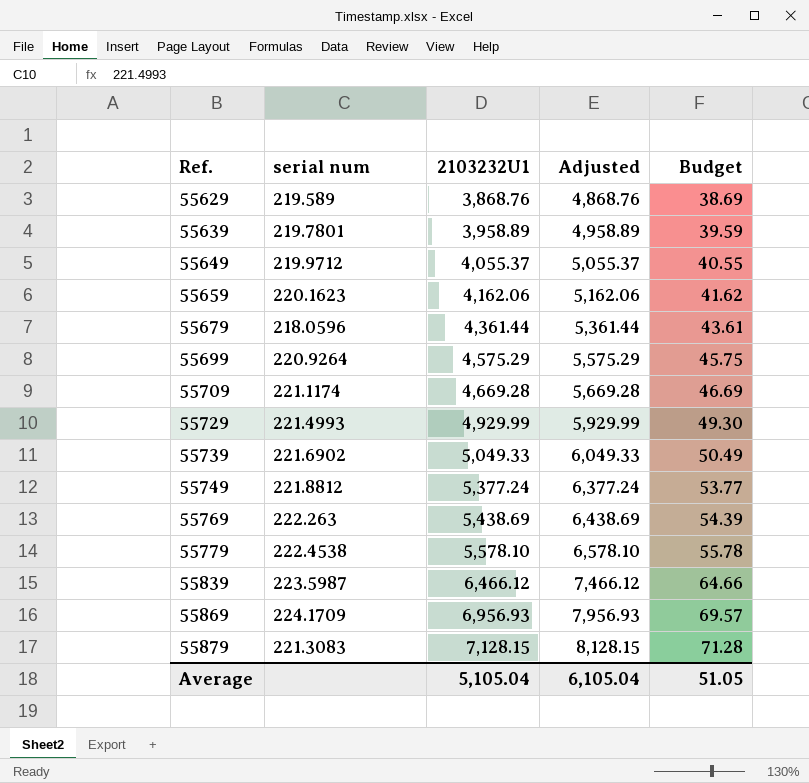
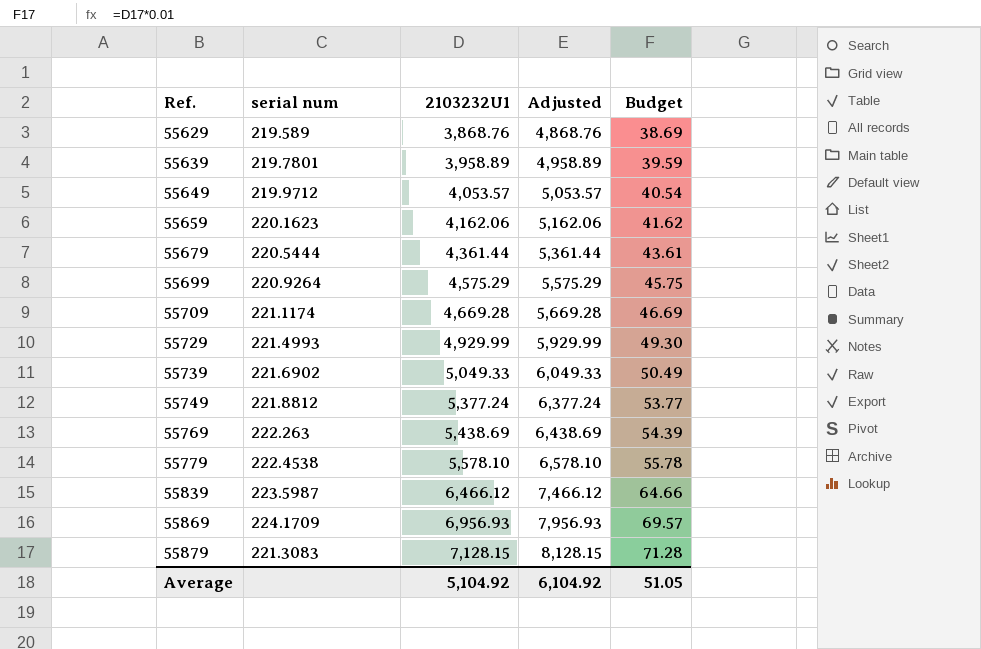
55649 | 2103232U1: 4,055.37 -> 4,053.57
55649 | Adjusted: 5,055.37 -> 5,053.57
55649 | Budget: 40.55 -> 40.54
55679 | serial num: 218.0596 -> 220.5444
Average | 2103232U1: 5,105.04 -> 5,104.92
Average | Adjusted: 6,105.04 -> 6,104.92

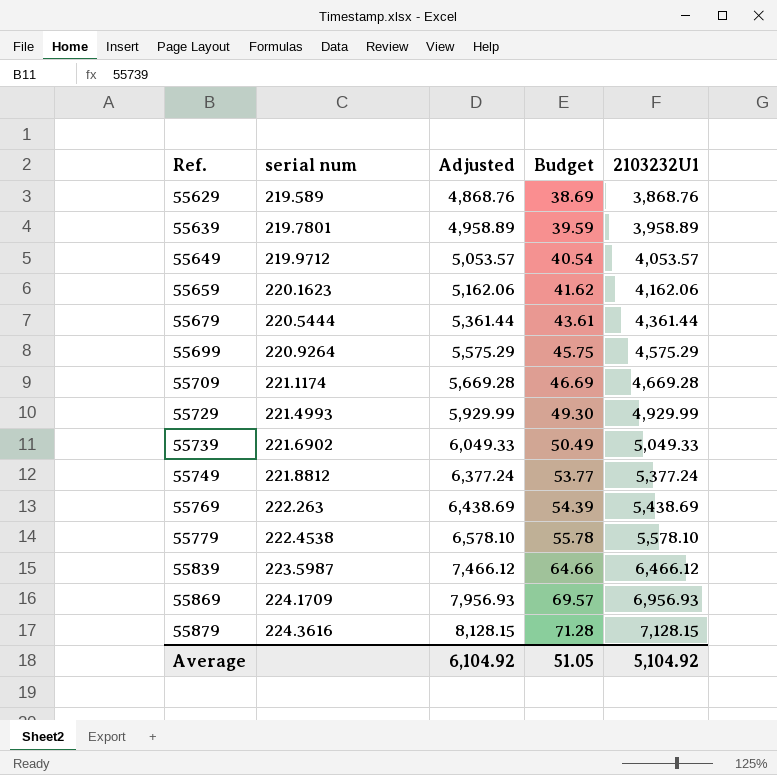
column 2103232U1 | position: 3 -> 5
55879 | serial num: 221.3083 -> 224.3616

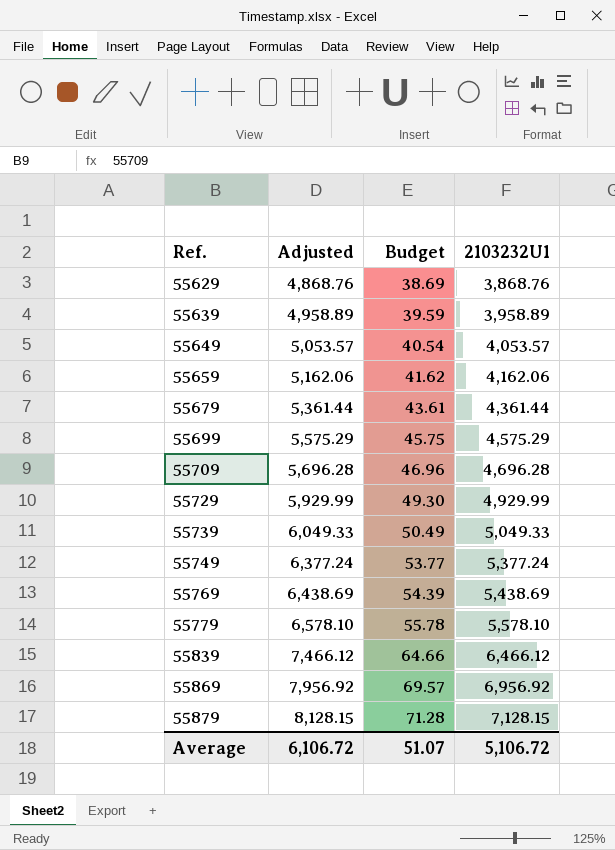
column serial num | position: 2 -> none
55709 | Adjusted: 5,669.28 -> 5,696.28
55709 | Budget: 46.69 -> 46.96
55709 | 2103232U1: 4,669.28 -> 4,696.28
55869 | Adjusted: 7,956.93 -> 7,956.92
55869 | 2103232U1: 6,956.93 -> 6,956.92
Average | Adjusted: 6,104.92 -> 6,106.72
Average | Budget: 51.05 -> 51.07
Average | 2103232U1: 5,104.92 -> 5,106.72

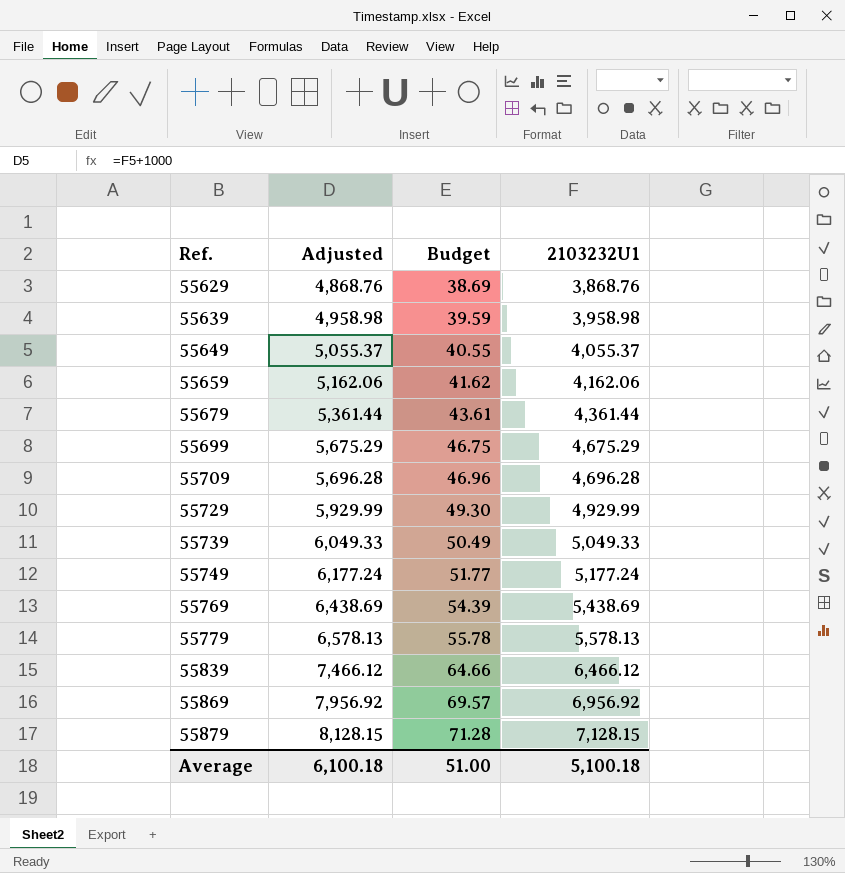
55639 | Adjusted: 4,958.89 -> 4,958.98
55639 | 2103232U1: 3,958.89 -> 3,958.98
55649 | Adjusted: 5,053.57 -> 5,055.37
55649 | Budget: 40.54 -> 40.55
55649 | 2103232U1: 4,053.57 -> 4,055.37
55699 | Adjusted: 5,575.29 -> 5,675.29
55699 | Budget: 45.75 -> 46.75
55699 | 2103232U1: 4,575.29 -> 4,675.29
55749 | Adjusted: 6,377.24 -> 6,177.24
55749 | Budget: 53.77 -> 51.77
55749 | 2103232U1: 5,377.24 -> 5,177.24
55779 | Adjusted: 6,578.10 -> 6,578.13
55779 | 2103232U1: 5,578.10 -> 5,578.13
Average | Adjusted: 6,106.72 -> 6,100.18
Average | Budget: 51.07 -> 51.00
Average | 2103232U1: 5,106.72 -> 5,100.18

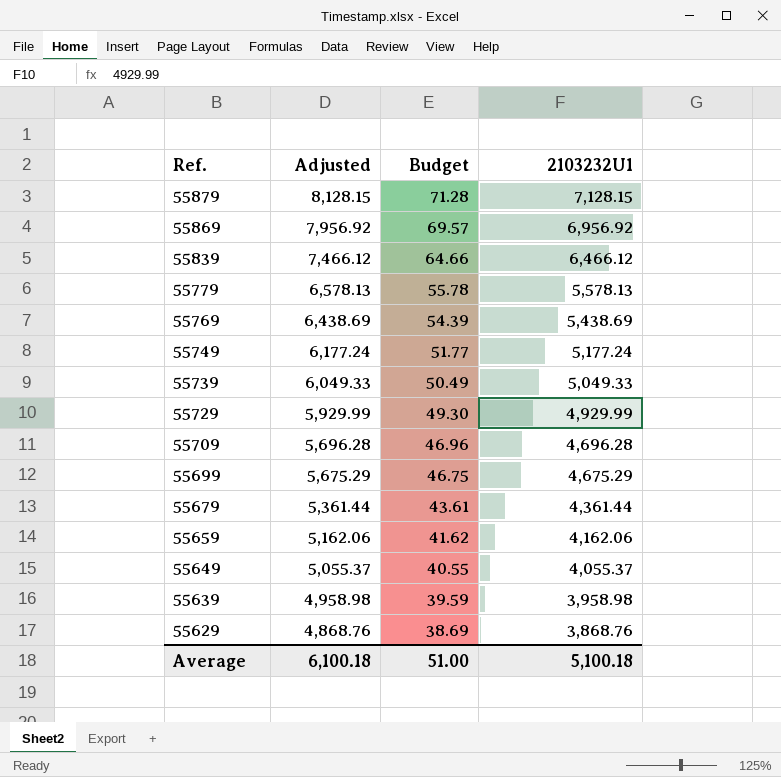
row order: Ref. ascending -> Ref. descending

